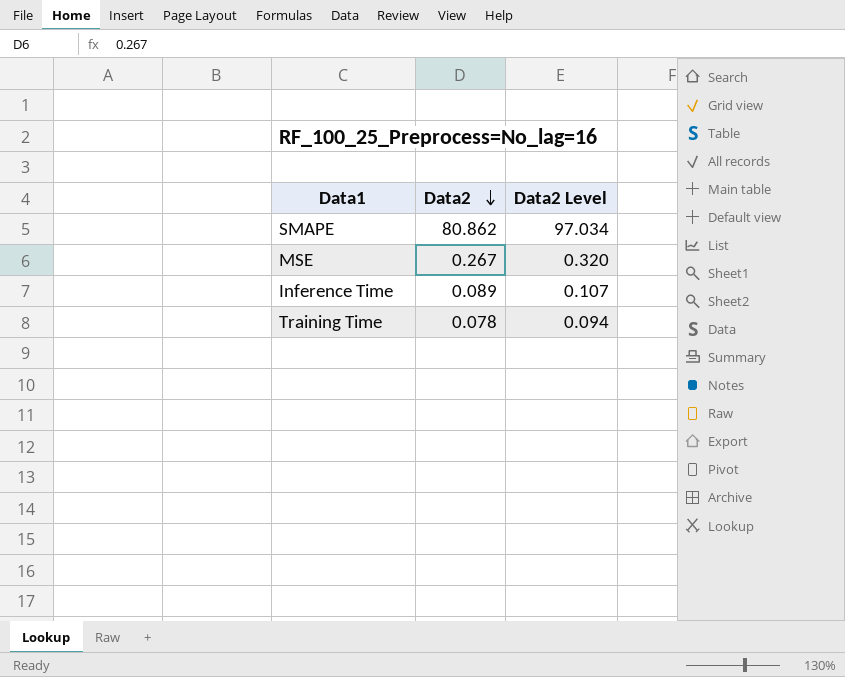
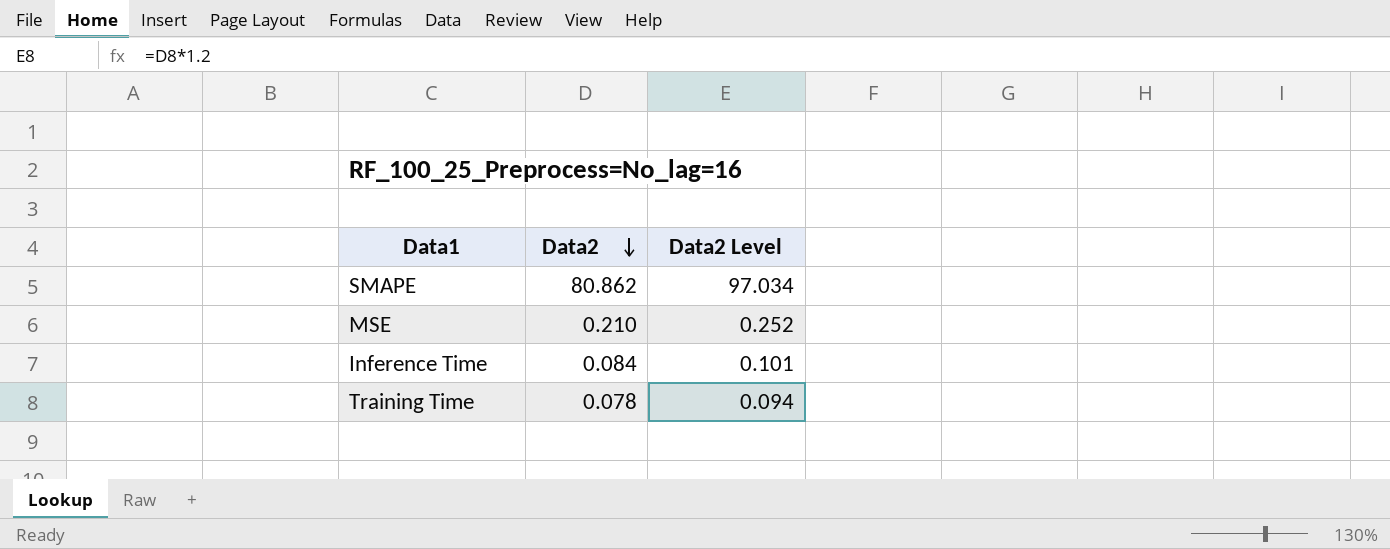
MSE | Data2: 0.267 -> 0.210
MSE | Data2 Level: 0.320 -> 0.252
Inference Time | Data2: 0.089 -> 0.084
Inference Time | Data2 Level: 0.107 -> 0.101

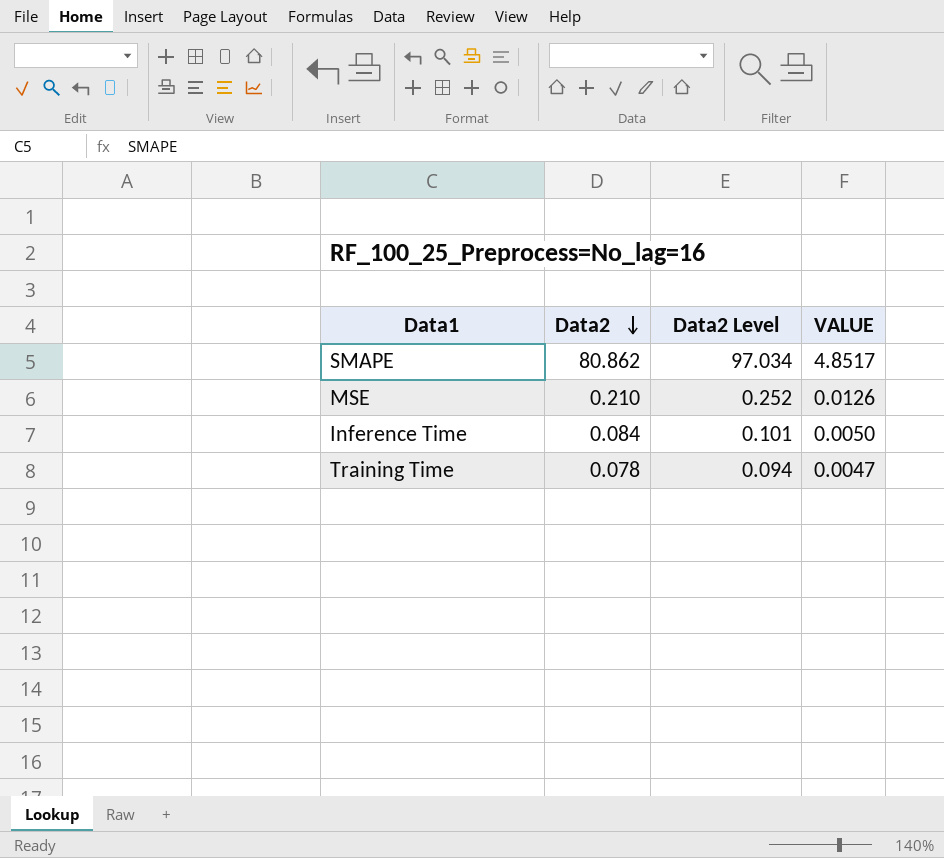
column VALUE | formula: none -> [Data2] * 0.06

